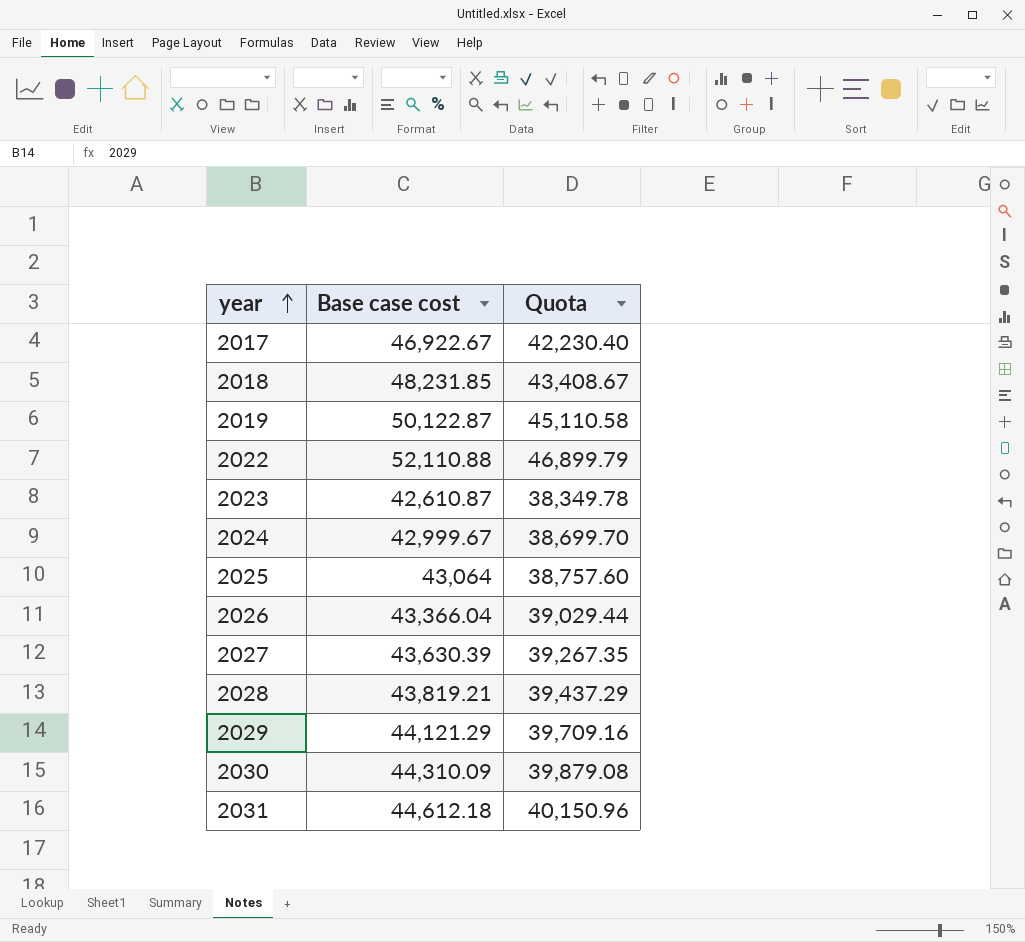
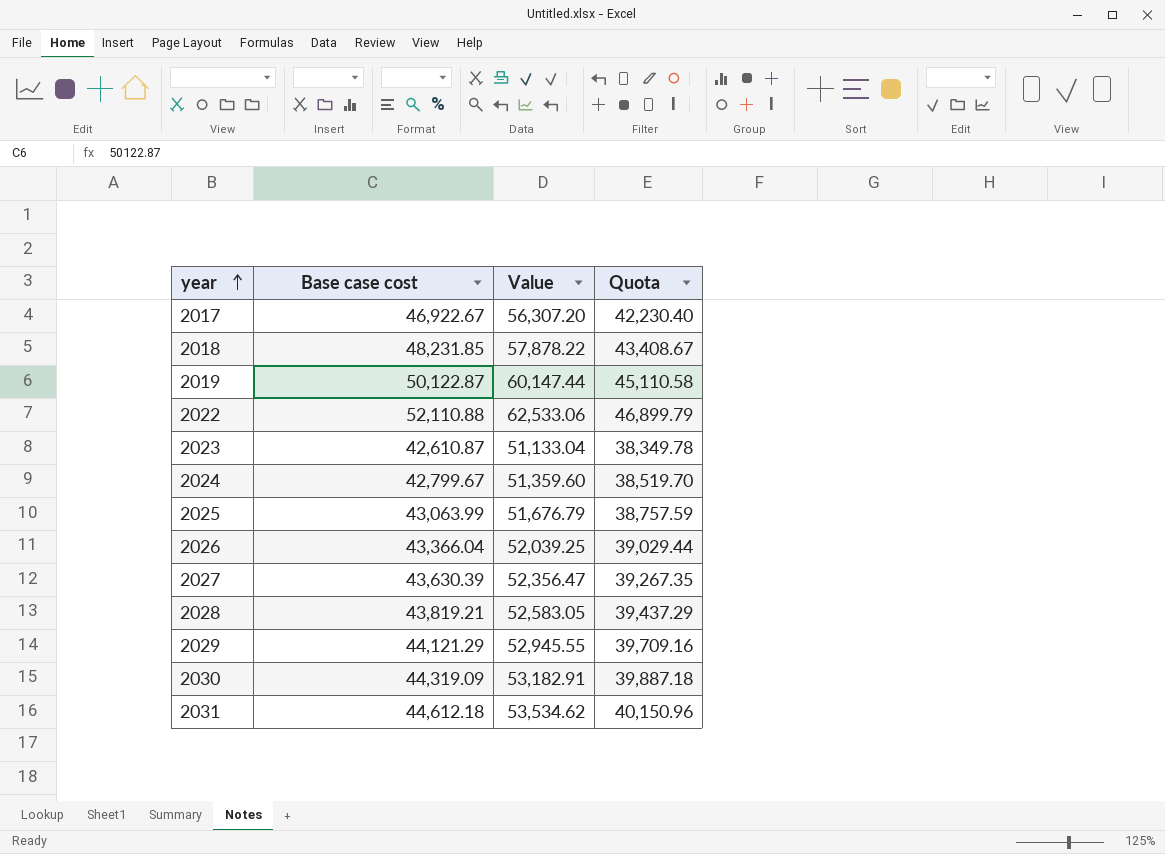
column Value | formula: none -> [Base case cost] * 1.2
2024 | Base case cost: 42,999.67 -> 42,799.67
2024 | Quota: 38,699.70 -> 38,519.70
2025 | Base case cost: 43,064 -> 43,063.99
2025 | Quota: 38,757.60 -> 38,757.59
2030 | Base case cost: 44,310.09 -> 44,319.09
2030 | Quota: 39,879.08 -> 39,887.18

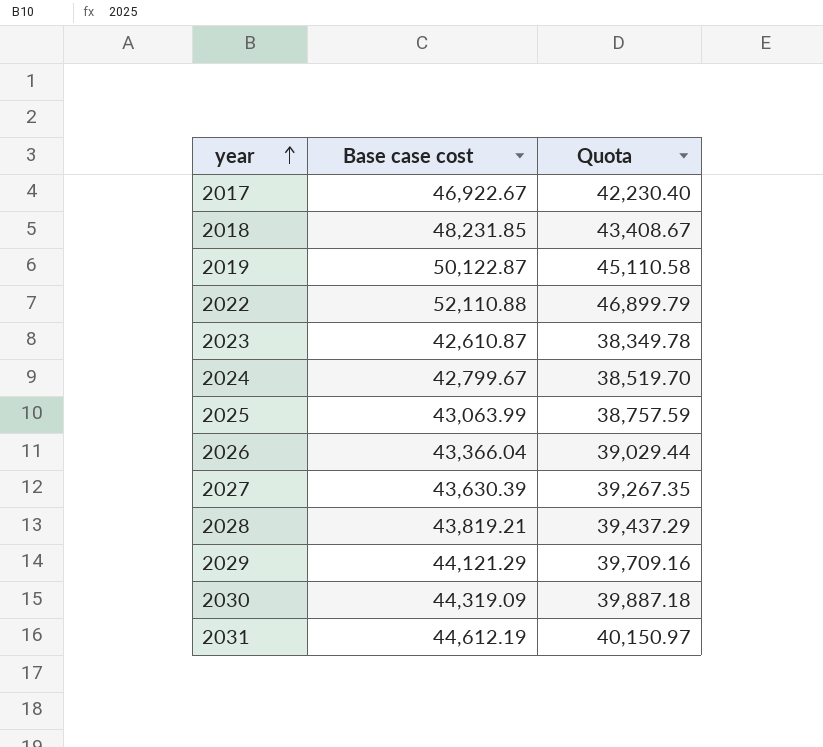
column Value | formula: [Base case cost] * 1.2 -> none
2031 | Base case cost: 44,612.18 -> 44,612.19
2031 | Quota: 40,150.96 -> 40,150.97

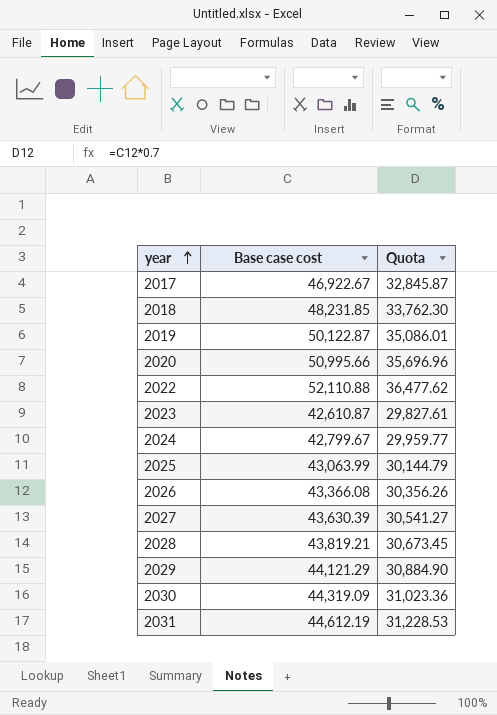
column Quota | formula: [Base case cost] * 0.9 -> [Base case cost] * 0.7
row 2020: none -> 50,995.66 | 35,696.96
2026 | Base case cost: 43,366.04 -> 43,366.08

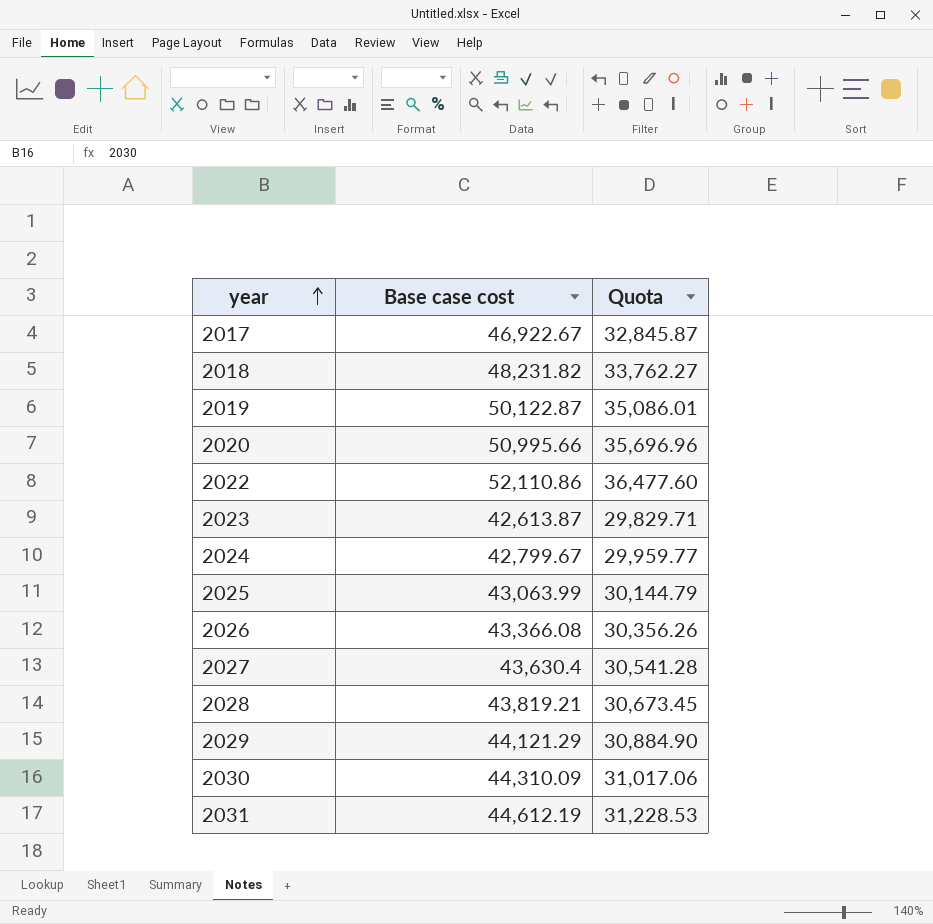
2018 | Base case cost: 48,231.85 -> 48,231.82
2018 | Quota: 33,762.30 -> 33,762.27
2022 | Base case cost: 52,110.88 -> 52,110.86
2022 | Quota: 36,477.62 -> 36,477.60
2023 | Base case cost: 42,610.87 -> 42,613.87
2023 | Quota: 29,827.61 -> 29,829.71
2027 | Base case cost: 43,630.39 -> 43,630.4
2027 | Quota: 30,541.27 -> 30,541.28
2030 | Base case cost: 44,319.09 -> 44,310.09
2030 | Quota: 31,023.36 -> 31,017.06

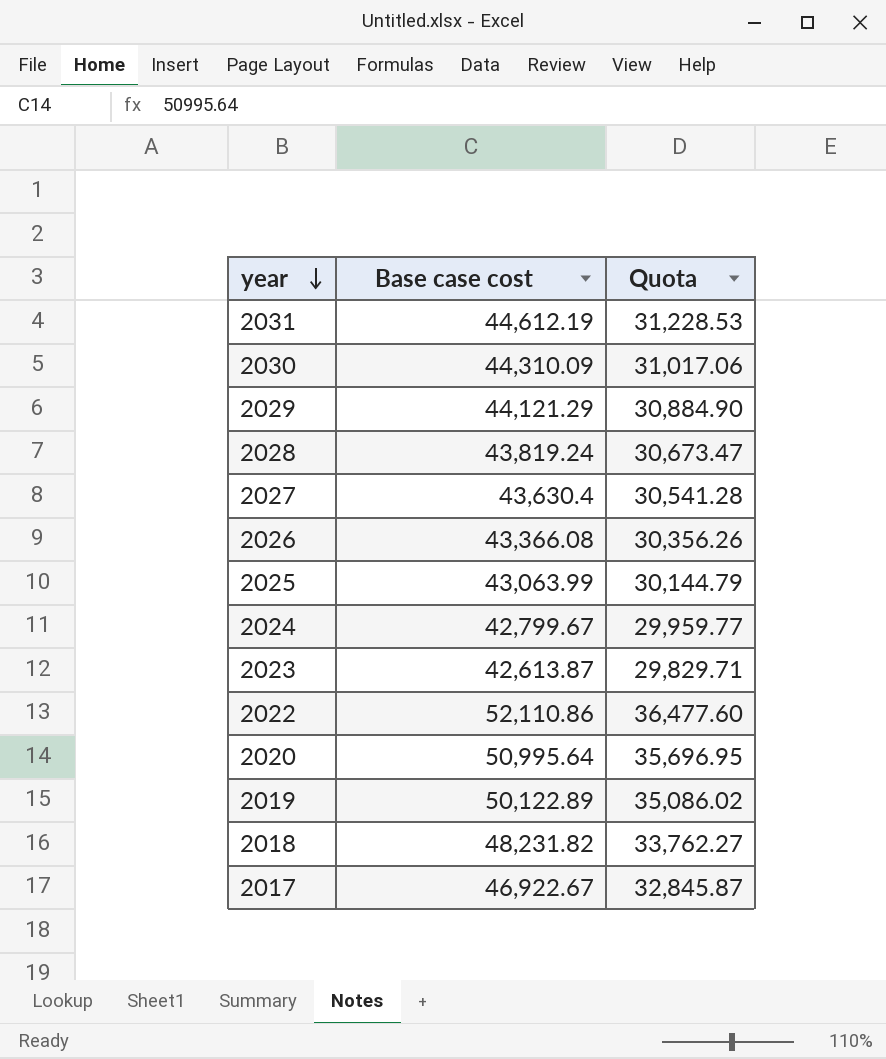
row order: year ascending -> year descending
2028 | Base case cost: 43,819.21 -> 43,819.24
2028 | Quota: 30,673.45 -> 30,673.47
2020 | Base case cost: 50,995.66 -> 50,995.64
2020 | Quota: 35,696.96 -> 35,696.95
2019 | Base case cost: 50,122.87 -> 50,122.89
2019 | Quota: 35,086.01 -> 35,086.02

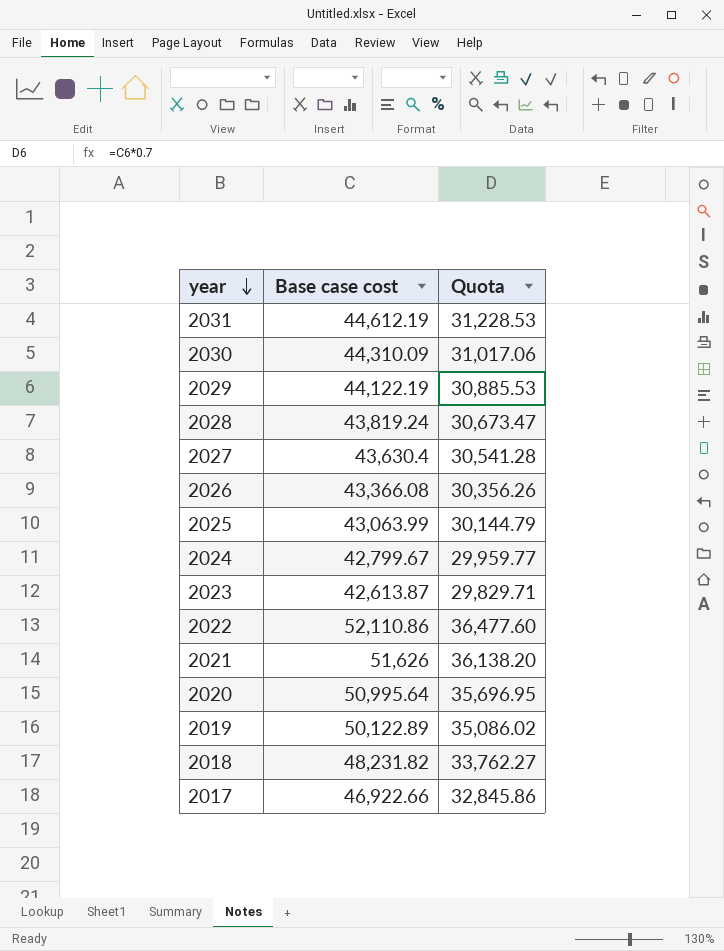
2029 | Base case cost: 44,121.29 -> 44,122.19
2029 | Quota: 30,884.90 -> 30,885.53
row 2021: none -> 51,626 | 36,138.20
2017 | Base case cost: 46,922.67 -> 46,922.66
2017 | Quota: 32,845.87 -> 32,845.86

